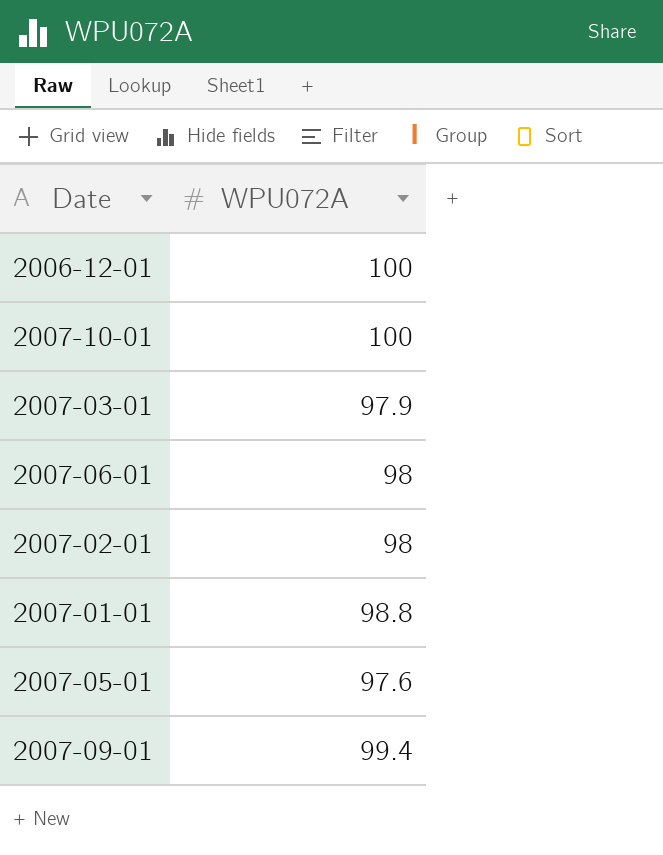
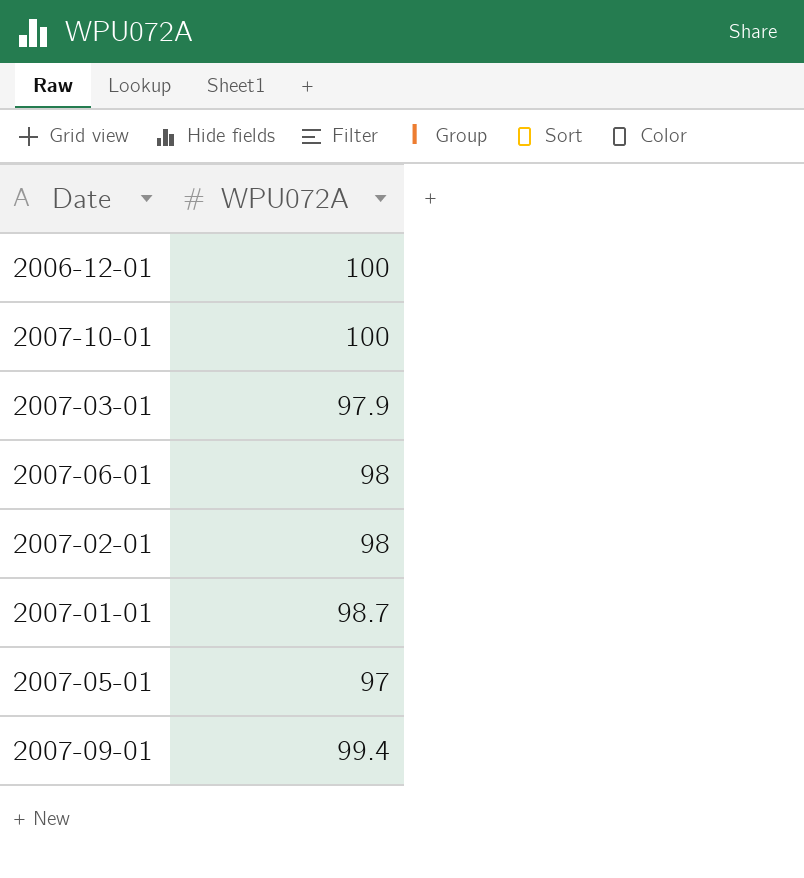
2007-01-01 | WPU072A: 98.8 -> 98.7
2007-05-01 | WPU072A: 97.6 -> 97

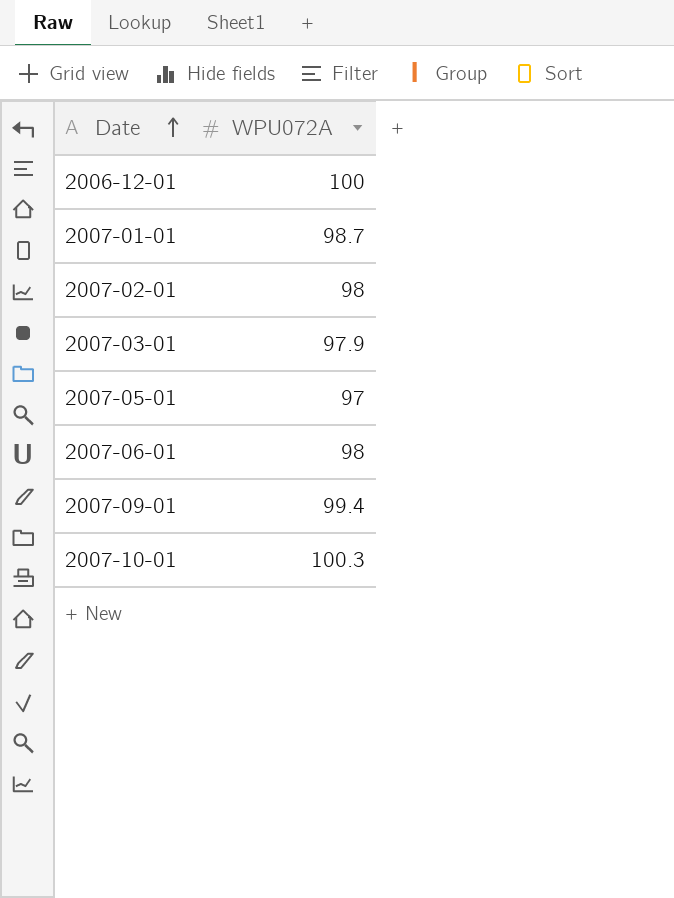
row order: none -> Date ascending
2007-10-01 | WPU072A: 100 -> 100.3

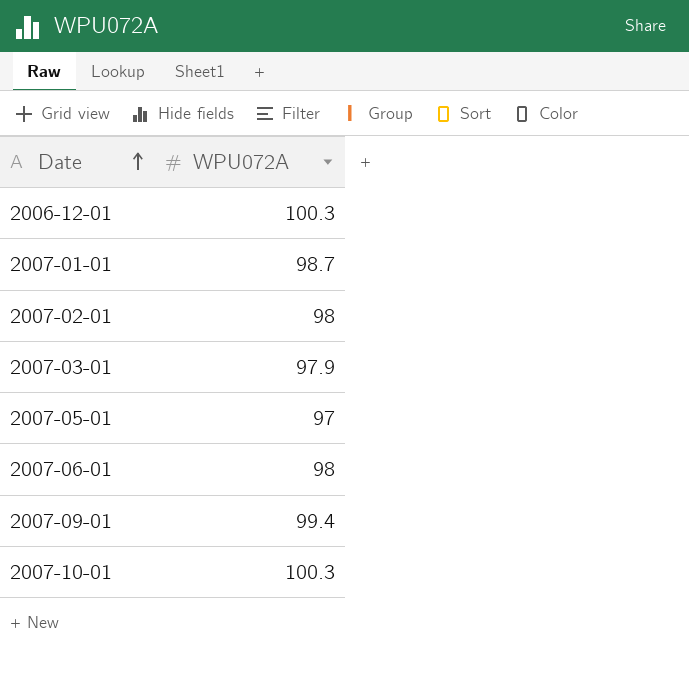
2006-12-01 | WPU072A: 100 -> 100.3

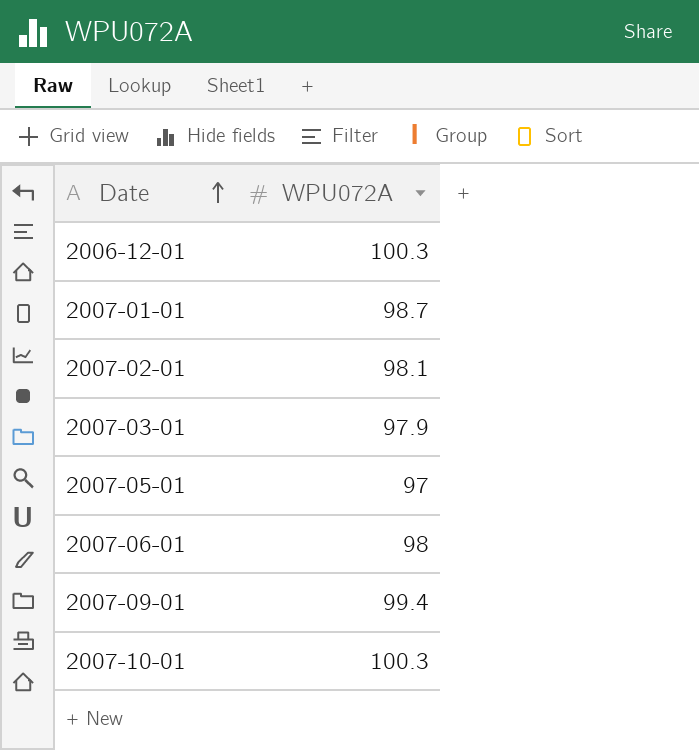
2007-02-01 | WPU072A: 98 -> 98.1

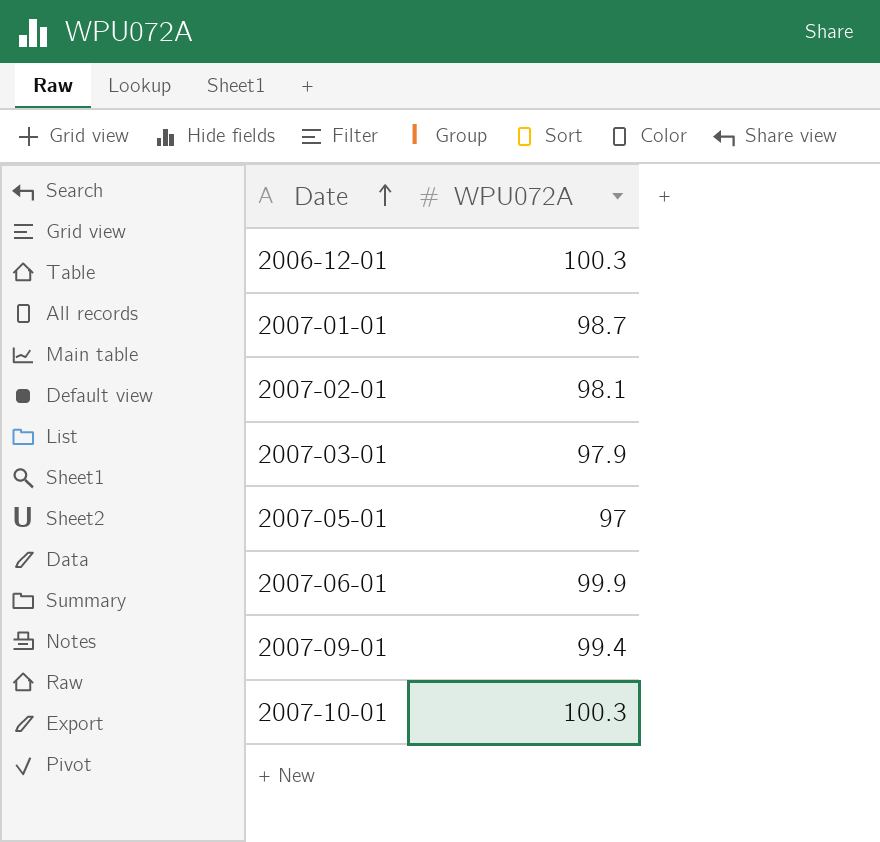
2007-06-01 | WPU072A: 98 -> 99.9

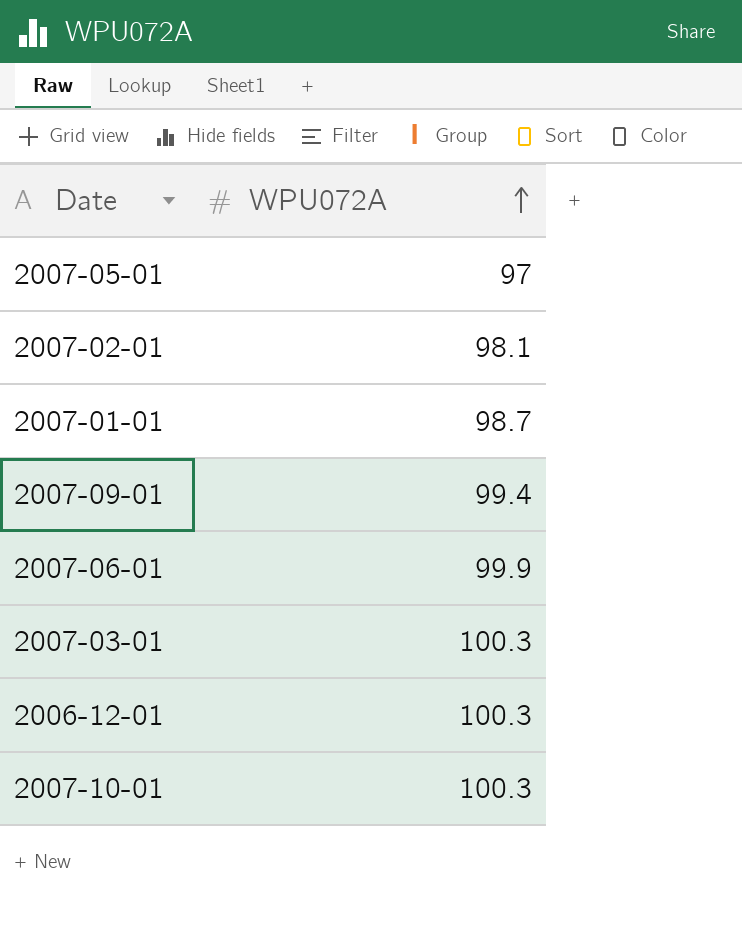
row order: Date ascending -> WPU072A ascending
2007-03-01 | WPU072A: 97.9 -> 100.3

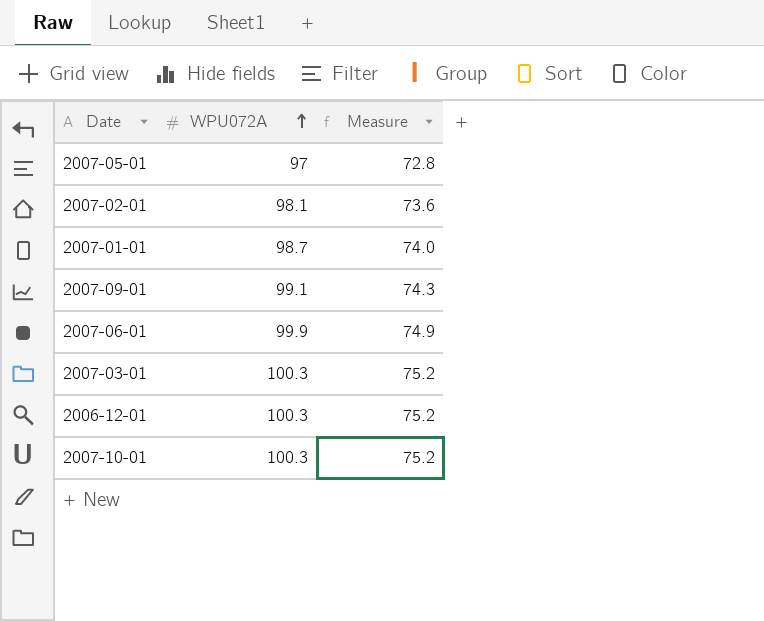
column Measure | formula: none -> [WPU072A] * 0.75
2007-09-01 | WPU072A: 99.4 -> 99.1

